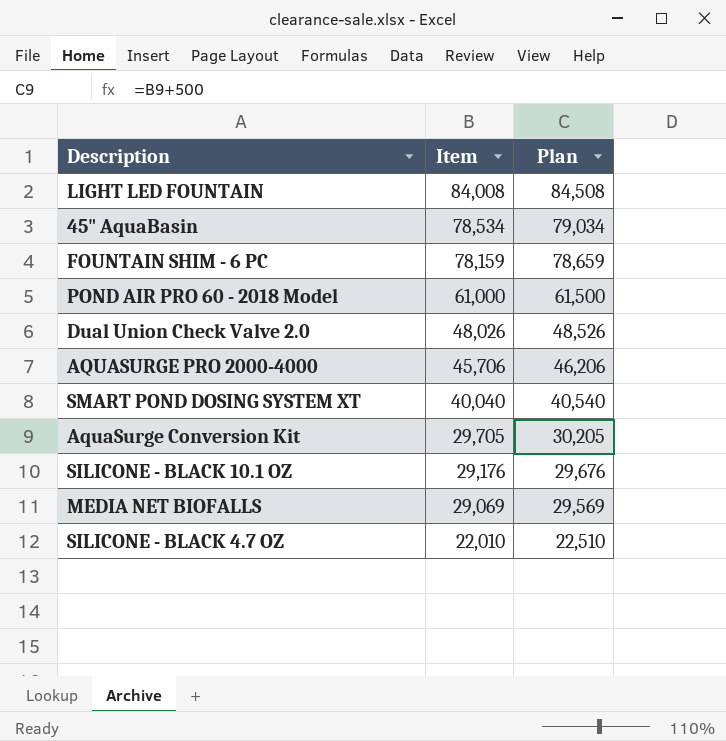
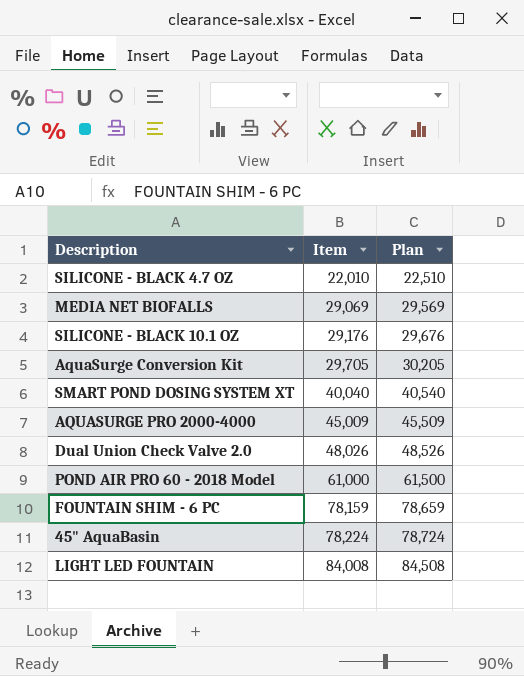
row order: Item descending -> Item ascending
AQUASURGE PRO 2000-4000 | Item: 45,706 -> 45,009
AQUASURGE PRO 2000-4000 | Plan: 46,206 -> 45,509
45" AquaBasin | Item: 78,534 -> 78,224
45" AquaBasin | Plan: 79,034 -> 78,724

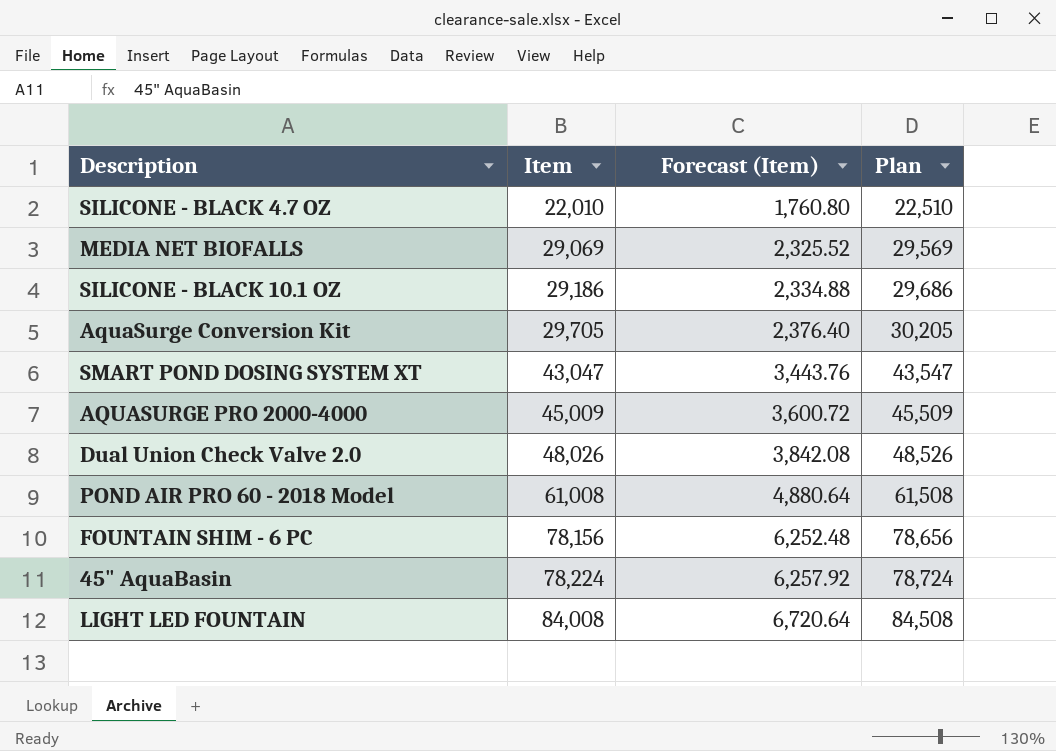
column Forecast (Item) | formula: none -> [Item] * 0.08
SILICONE - BLACK 10.1 OZ | Item: 29,176 -> 29,186
SILICONE - BLACK 10.1 OZ | Plan: 29,676 -> 29,686
SMART POND DOSING SYSTEM XT | Item: 40,040 -> 43,047
SMART POND DOSING SYSTEM XT | Plan: 40,540 -> 43,547
POND AIR PRO 60 - 2018 Model | Item: 61,000 -> 61,008
POND AIR PRO 60 - 2018 Model | Plan: 61,500 -> 61,508
FOUNTAIN SHIM - 6 PC | Item: 78,159 -> 78,156
FOUNTAIN SHIM - 6 PC | Plan: 78,659 -> 78,656

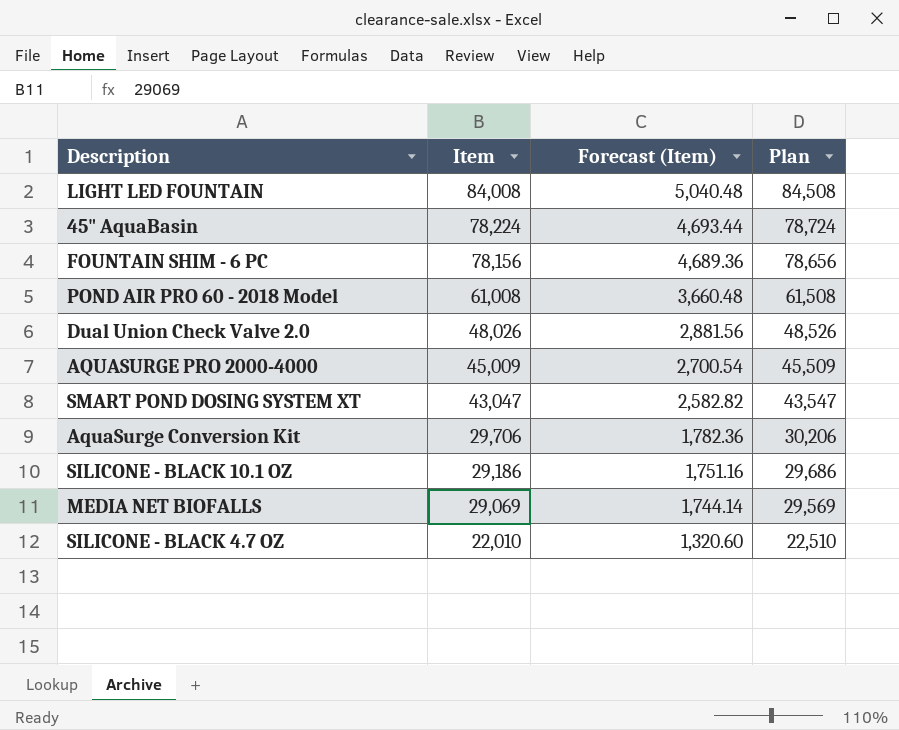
row order: Item ascending -> Item descending
column Forecast (Item) | formula: [Item] * 0.08 -> [Item] * 0.06
AquaSurge Conversion Kit | Item: 29,705 -> 29,706
AquaSurge Conversion Kit | Plan: 30,205 -> 30,206

